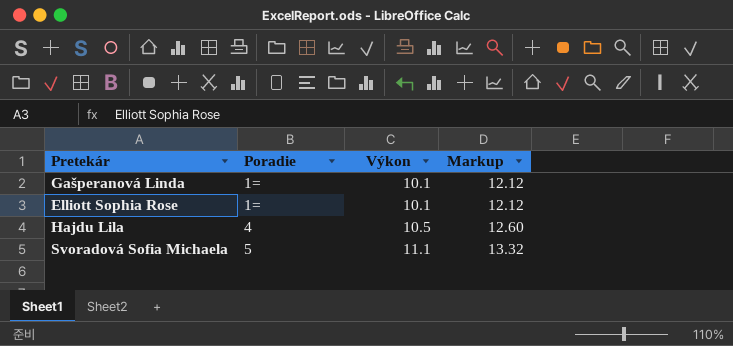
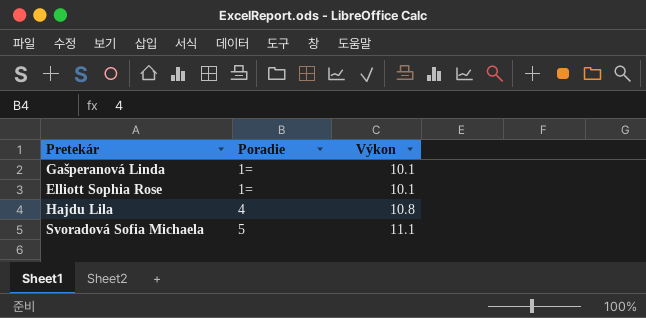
column Markup | formula: [Výkon] * 1.2 -> none
Hajdu Lila | Výkon: 10.5 -> 10.8

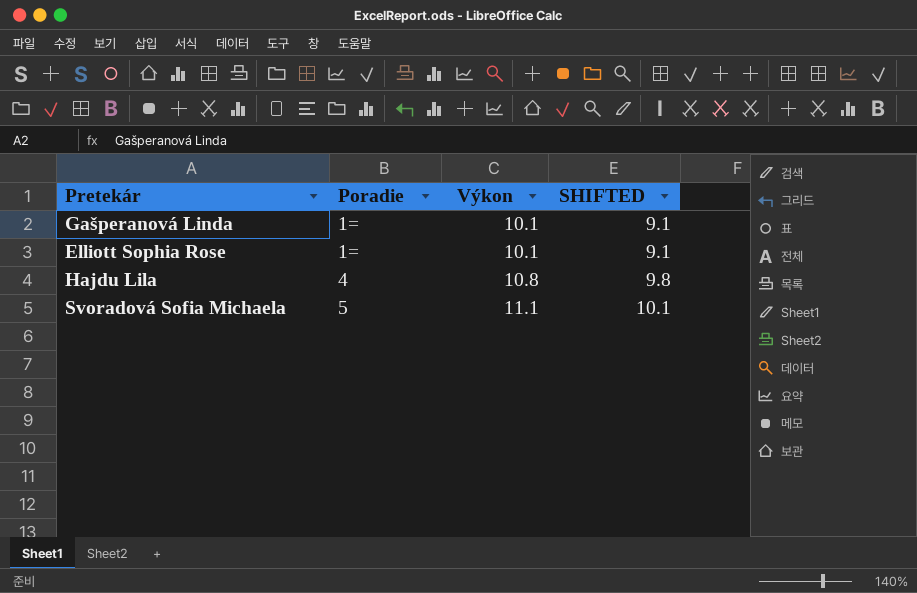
column SHIFTED | formula: none -> [Výkon] - 1

